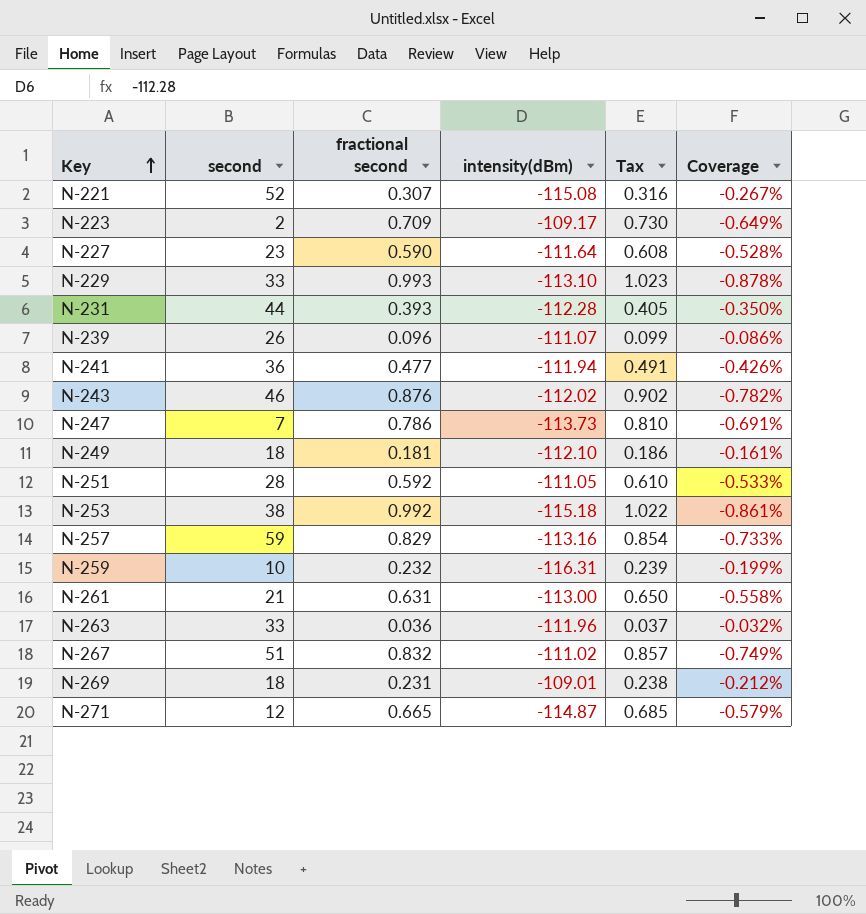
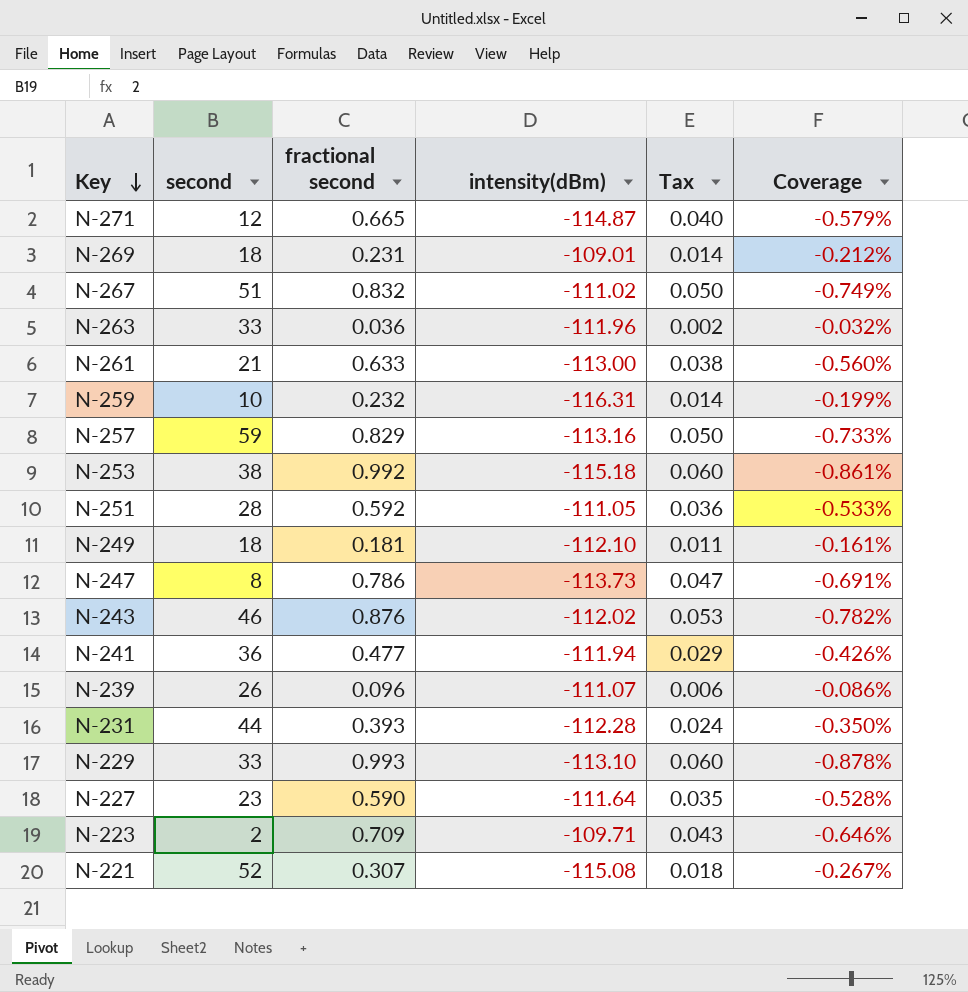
row order: Key ascending -> Key descending
column Tax | formula: [fractional second] * 1.03 -> [fractional second] * 0.06
N-261 | fractional second: 0.631 -> 0.633
N-261 | Coverage: -0.558% -> -0.560%
N-247 | second: 7 -> 8
N-223 | intensity(dBm): -109.17 -> -109.71
N-223 | Coverage: -0.649% -> -0.646%

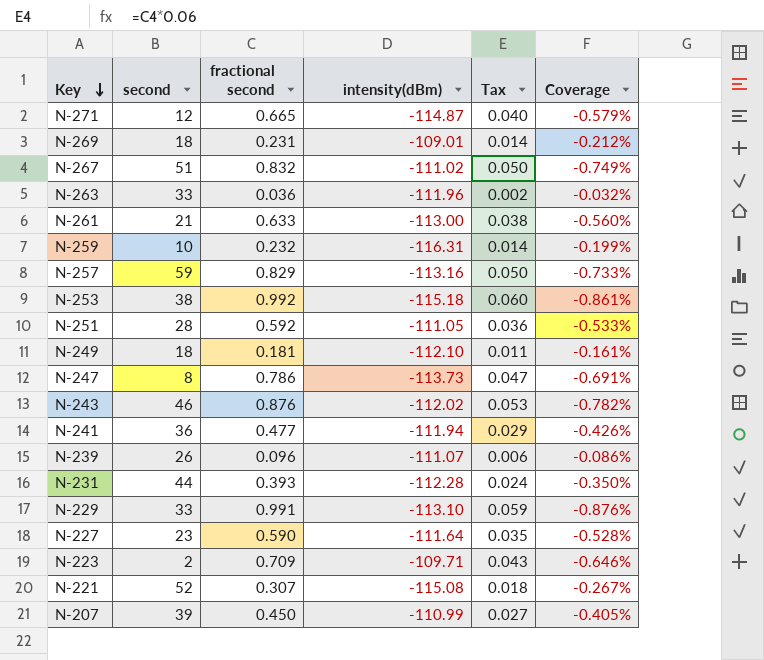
N-229 | fractional second: 0.993 -> 0.991
N-229 | Tax: 0.060 -> 0.059
N-229 | Coverage: -0.878% -> -0.876%
row N-207: none -> 39 | 0.450 | -110.99 | 0.027 | -0.405%

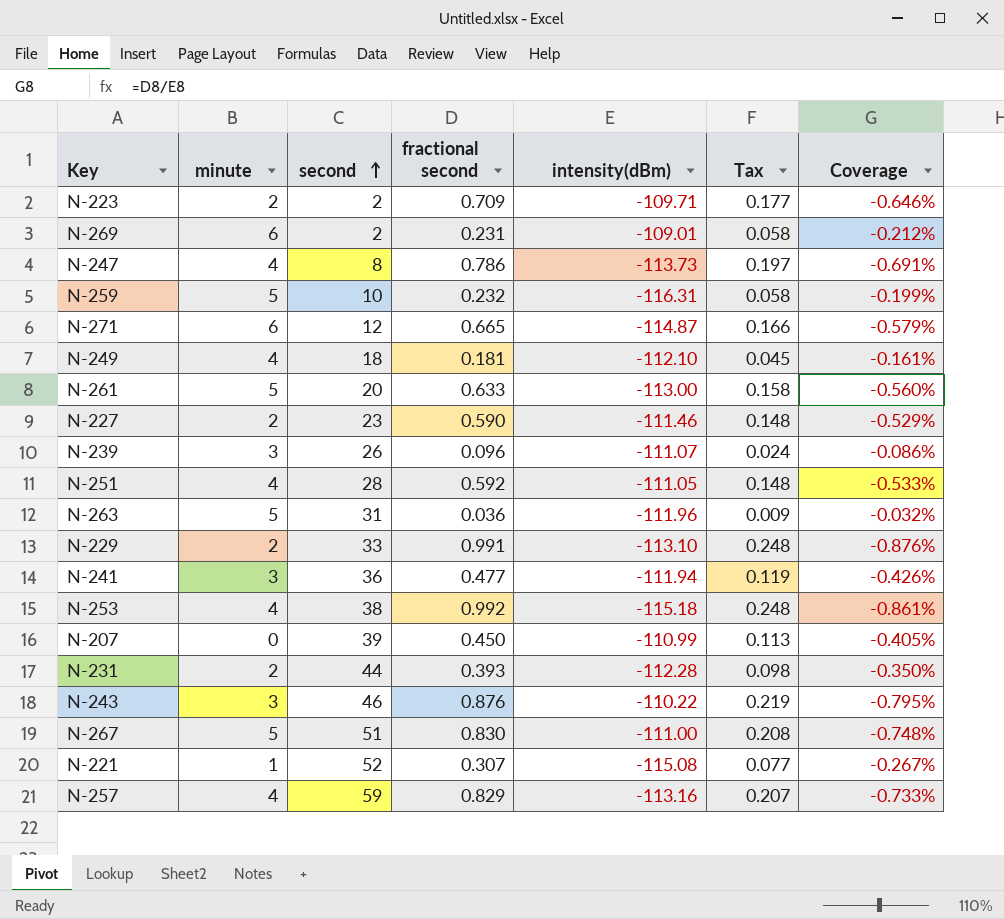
row order: Key descending -> second ascending
column minute | position: none -> 2
column Tax | formula: [fractional second] * 0.06 -> [fractional second] * 0.25
N-269 | second: 18 -> 2
N-261 | second: 21 -> 20
N-227 | intensity(dBm): -111.64 -> -111.46
N-227 | Coverage: -0.528% -> -0.529%
N-263 | second: 33 -> 31
N-243 | intensity(dBm): -112.02 -> -110.22
N-243 | Coverage: -0.782% -> -0.795%
N-267 | fractional second: 0.832 -> 0.830
N-267 | intensity(dBm): -111.02 -> -111.00
N-267 | Coverage: -0.749% -> -0.748%

